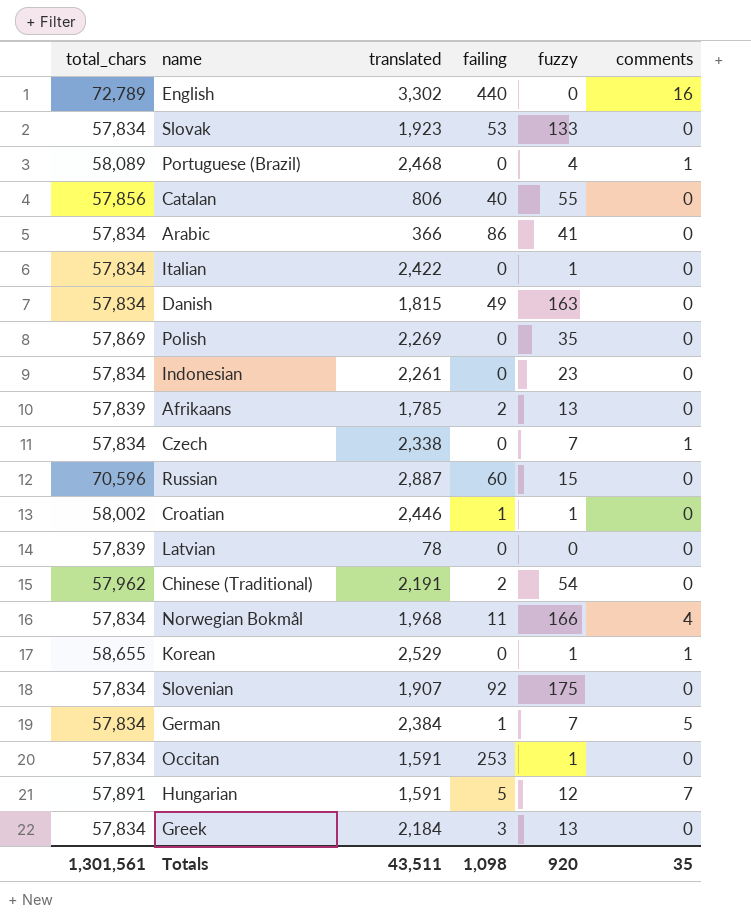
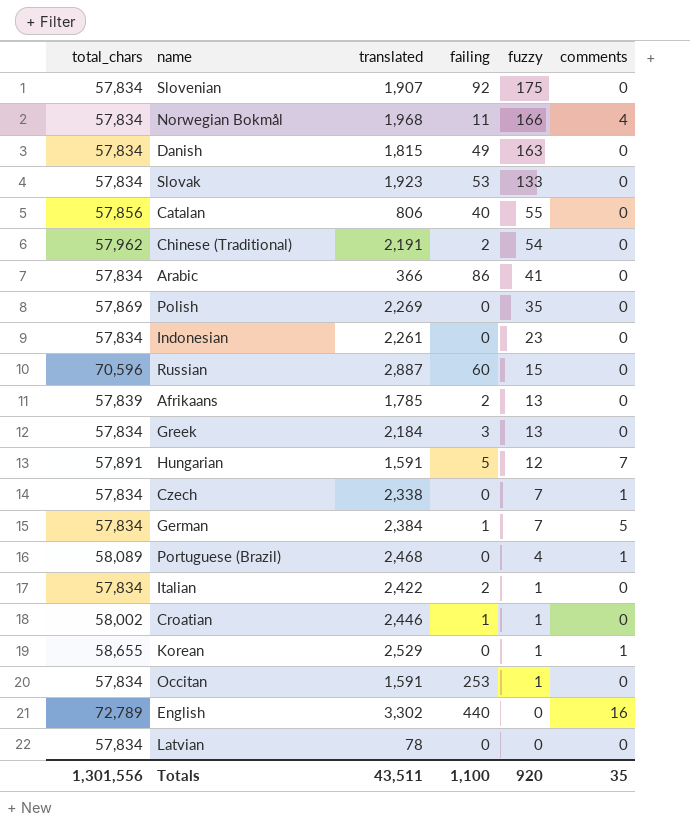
row order: none -> fuzzy descending
Italian | failing: 0 -> 2
Latvian | total_chars: 57,839 -> 57,834
Totals | total_chars: 1,301,561 -> 1,301,556
Totals | failing: 1,098 -> 1,100

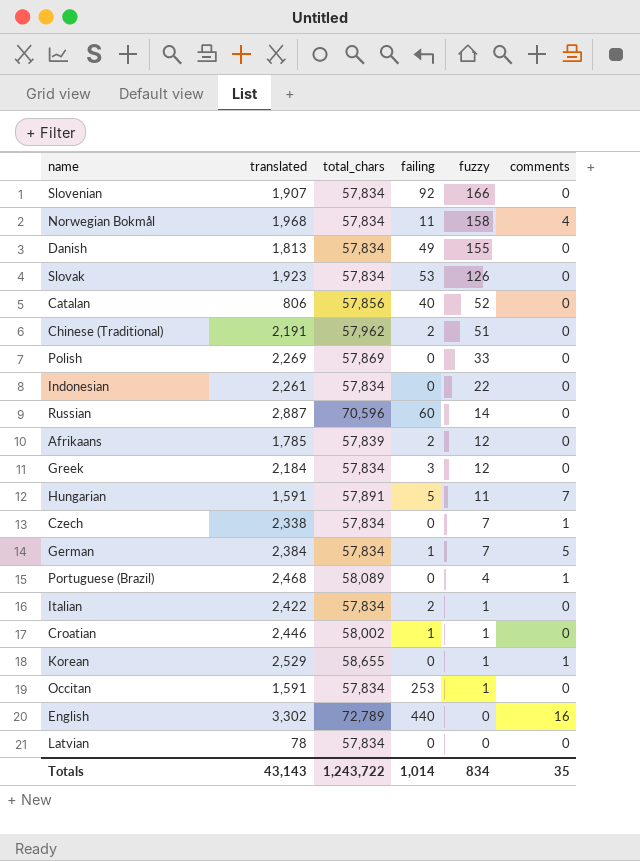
column total_chars | position: 1 -> 3
row Arabic: 57,834 | 366 | 86 | 41 | 0 -> none
Slovenian | fuzzy: 175 -> 166
Norwegian Bokmål | fuzzy: 166 -> 158
Danish | translated: 1,815 -> 1,813
Danish | fuzzy: 163 -> 155
Slovak | fuzzy: 133 -> 126
Catalan | fuzzy: 55 -> 52
Chinese (Traditional) | fuzzy: 54 -> 51
Polish | fuzzy: 35 -> 33
Indonesian | fuzzy: 23 -> 22
Russian | fuzzy: 15 -> 14
Afrikaans | fuzzy: 13 -> 12
Greek | fuzzy: 13 -> 12
Hungarian | fuzzy: 12 -> 11
Totals | translated: 43,511 -> 43,143
Totals | total_chars: 1,301,556 -> 1,243,722
Totals | failing: 1,100 -> 1,014
Totals | fuzzy: 920 -> 834

